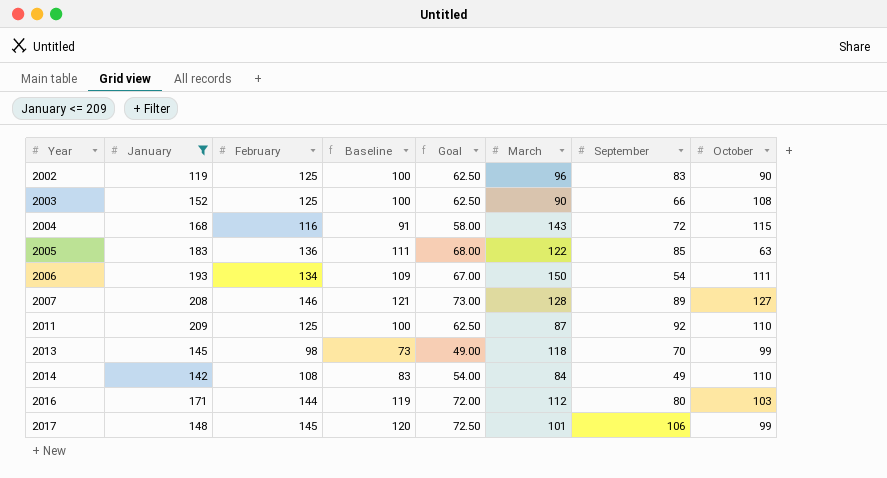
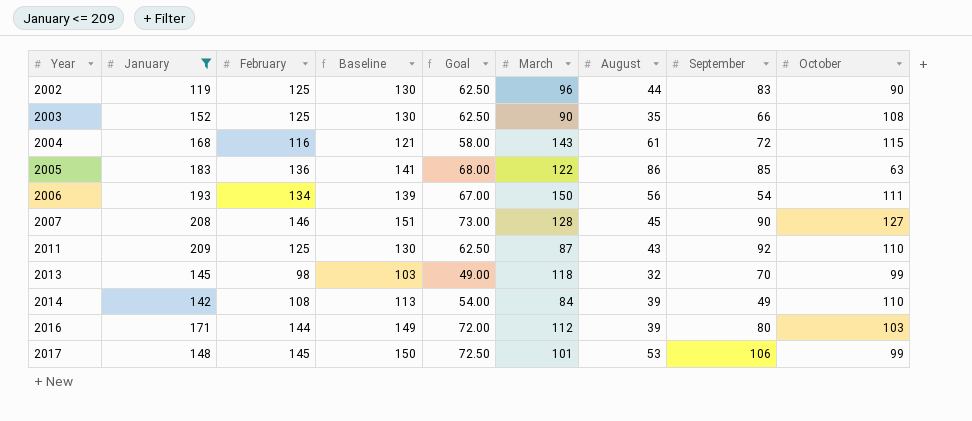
column Baseline | formula: [February] - 25 -> [February] + 5
column August | position: none -> 7
2007 | September: 89 -> 90

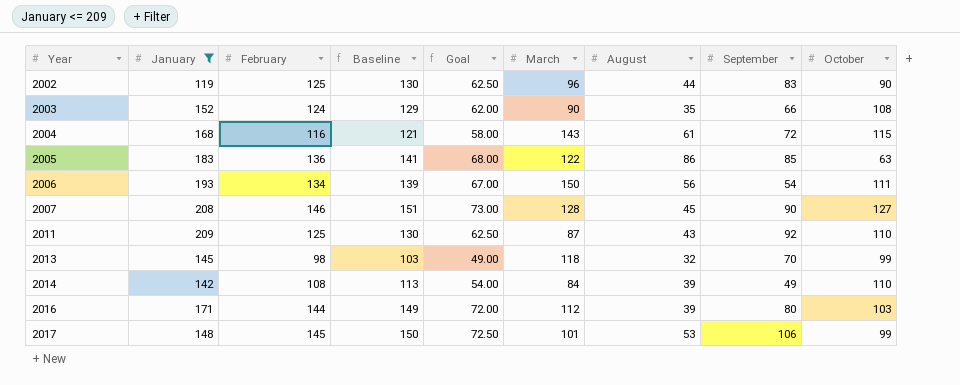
2003 | February: 125 -> 124
2003 | Baseline: 130 -> 129
2003 | Goal: 62.50 -> 62.00

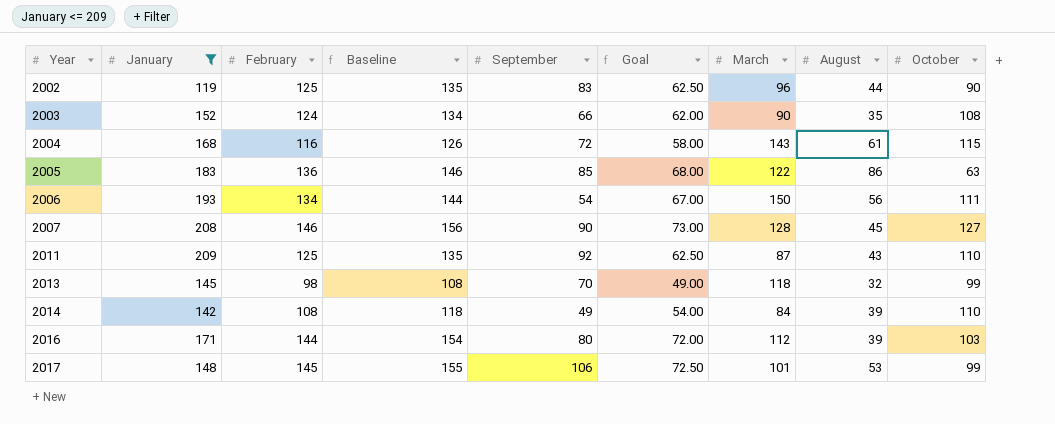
column Baseline | formula: [February] + 5 -> [February] + 10
column September | position: 8 -> 5

